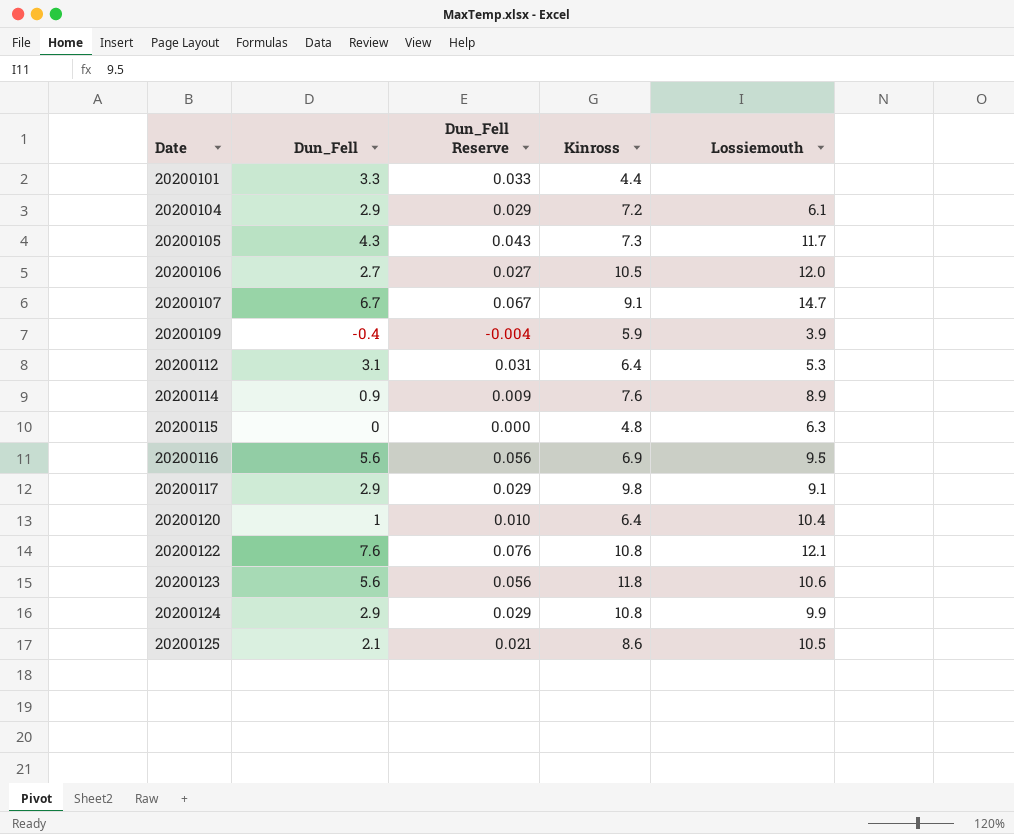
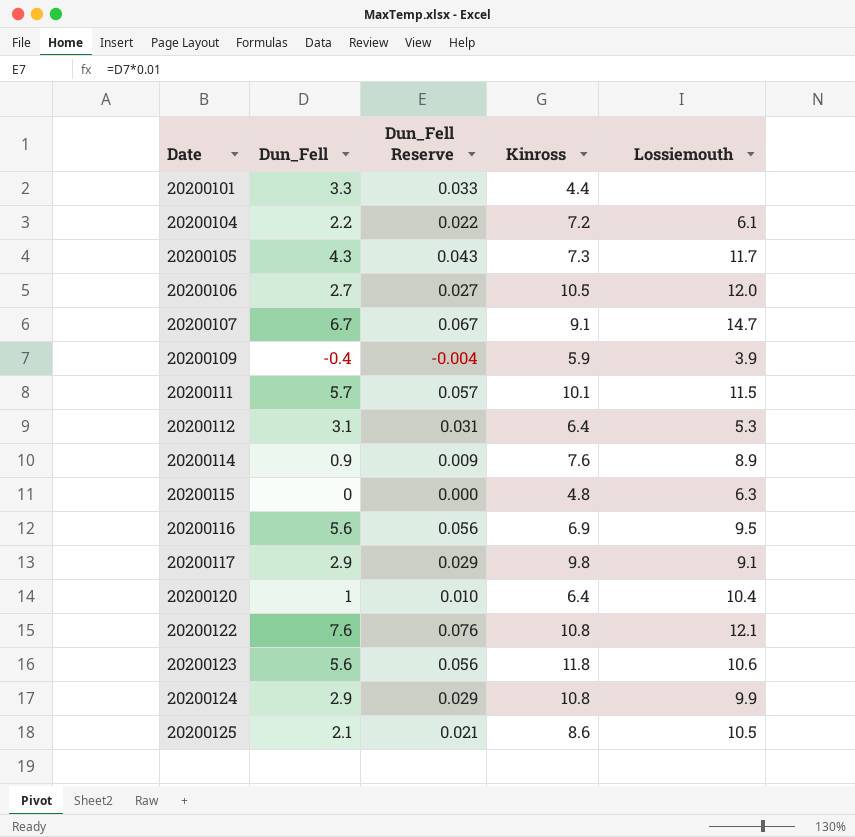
20200104 | Dun_Fell: 2.9 -> 2.2
20200104 | Dun_Fell Reserve: 0.029 -> 0.022
row 20200111: none -> 5.7 | 0.057 | 10.1 | 11.5

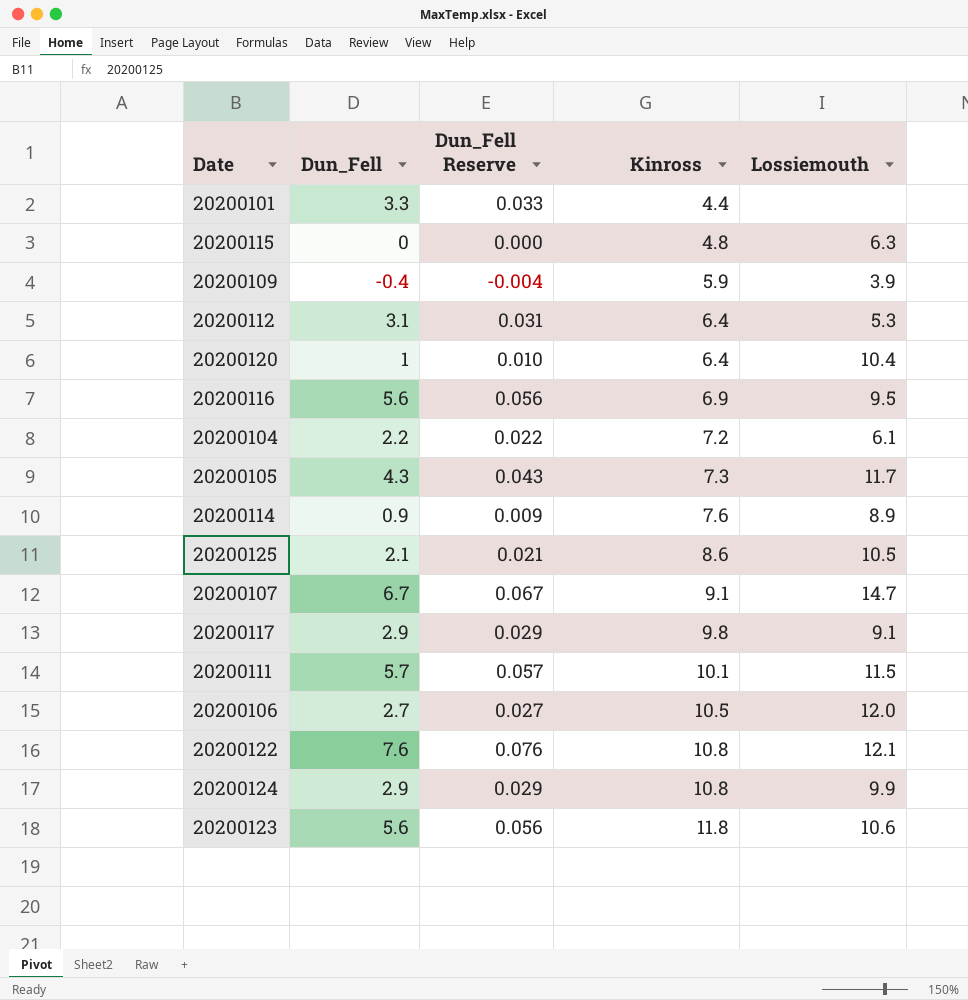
row order: Date ascending -> Kinross ascending

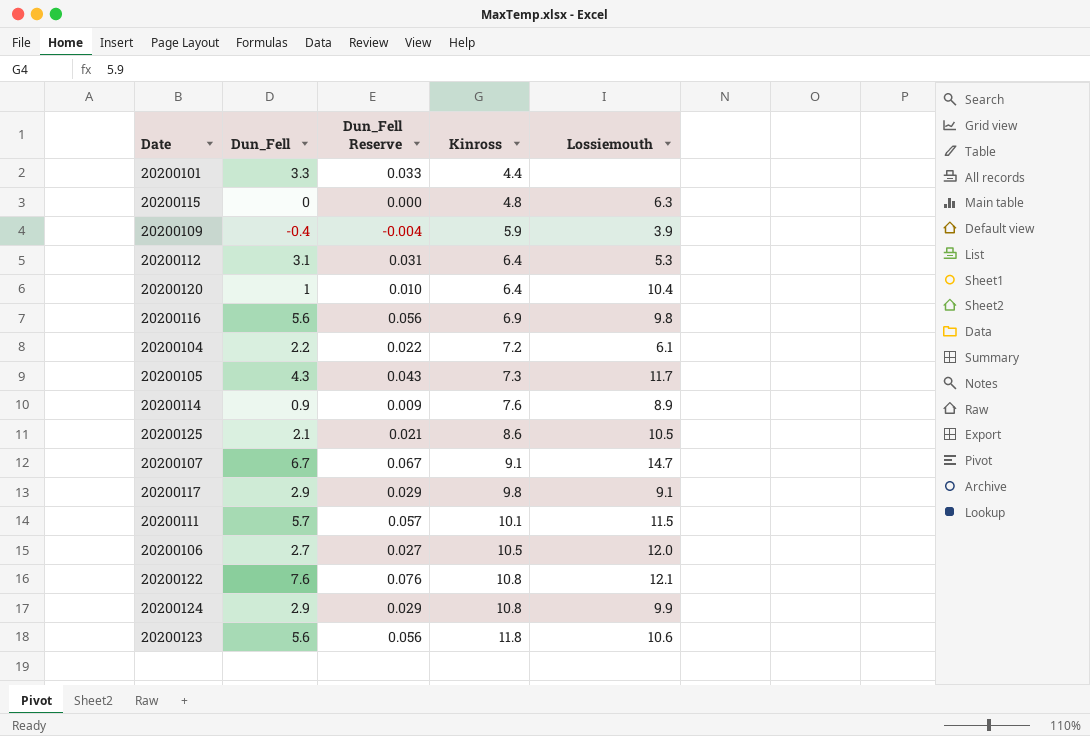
20200116 | Lossiemouth: 9.5 -> 9.8

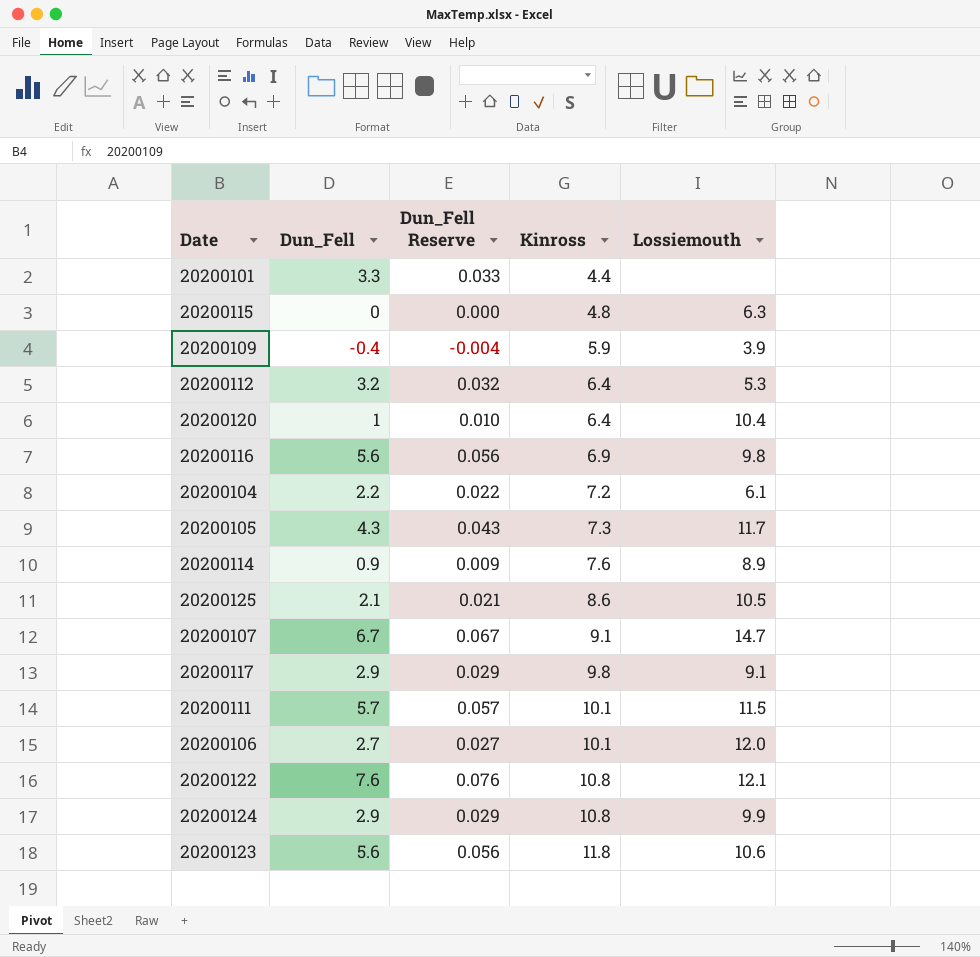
20200112 | Dun_Fell: 3.1 -> 3.2
20200112 | Dun_Fell Reserve: 0.031 -> 0.032
20200106 | Kinross: 10.5 -> 10.1

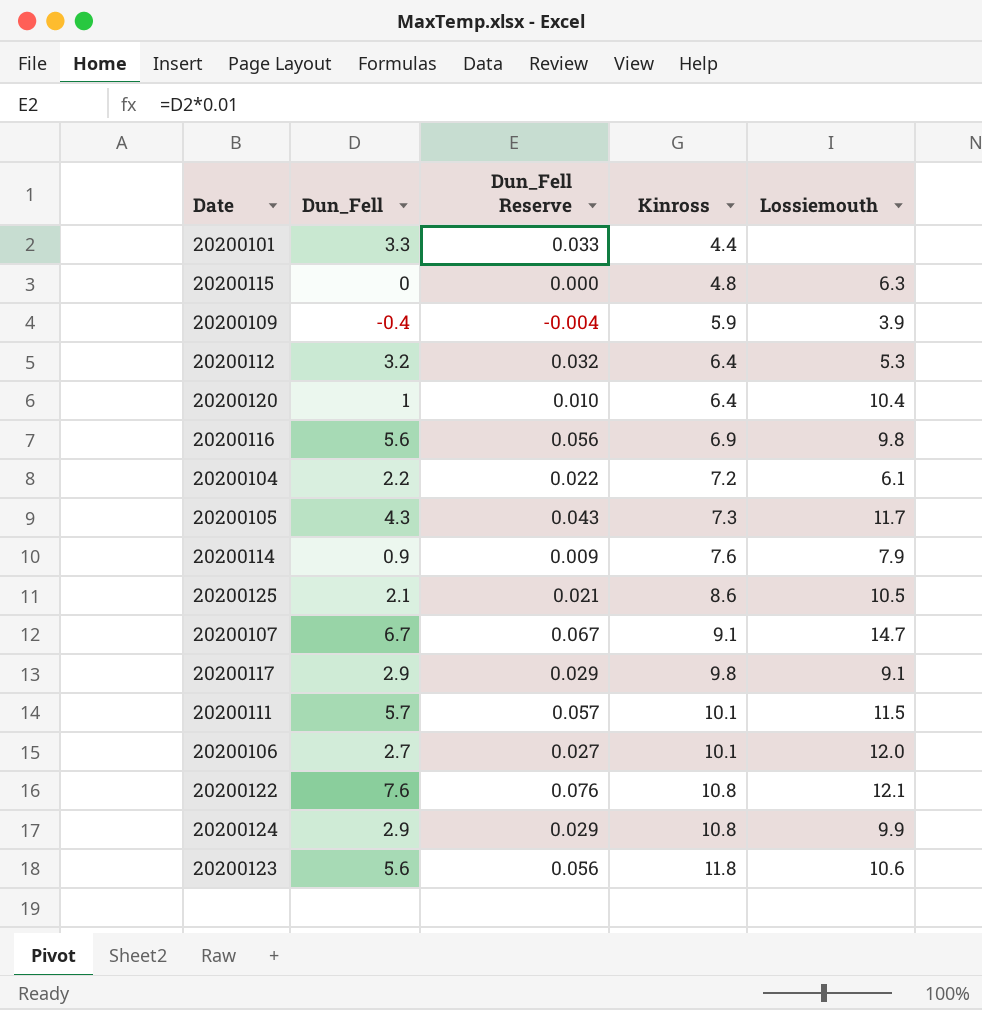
20200114 | Lossiemouth: 8.9 -> 7.9

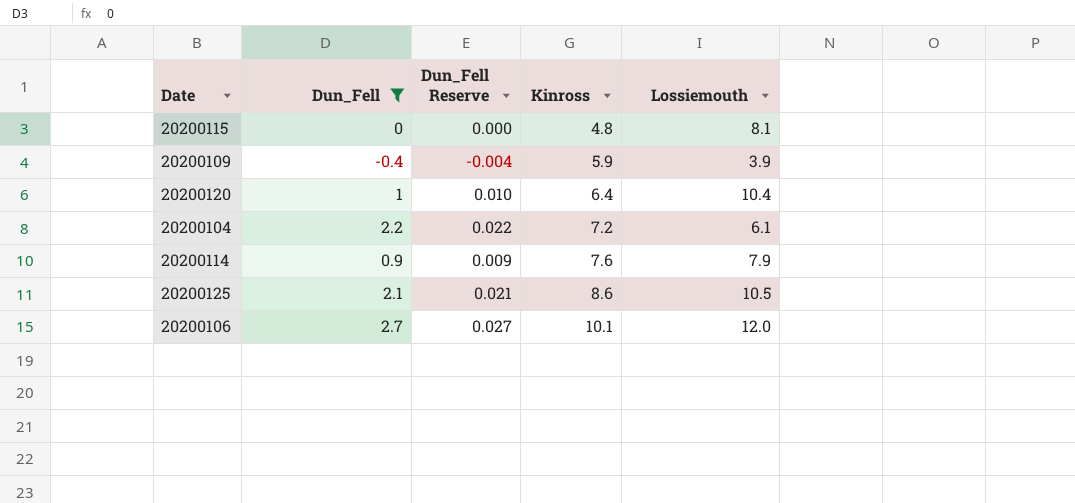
filter: none -> Dun_Fell <= 2.7
20200115 | Lossiemouth: 6.3 -> 8.1

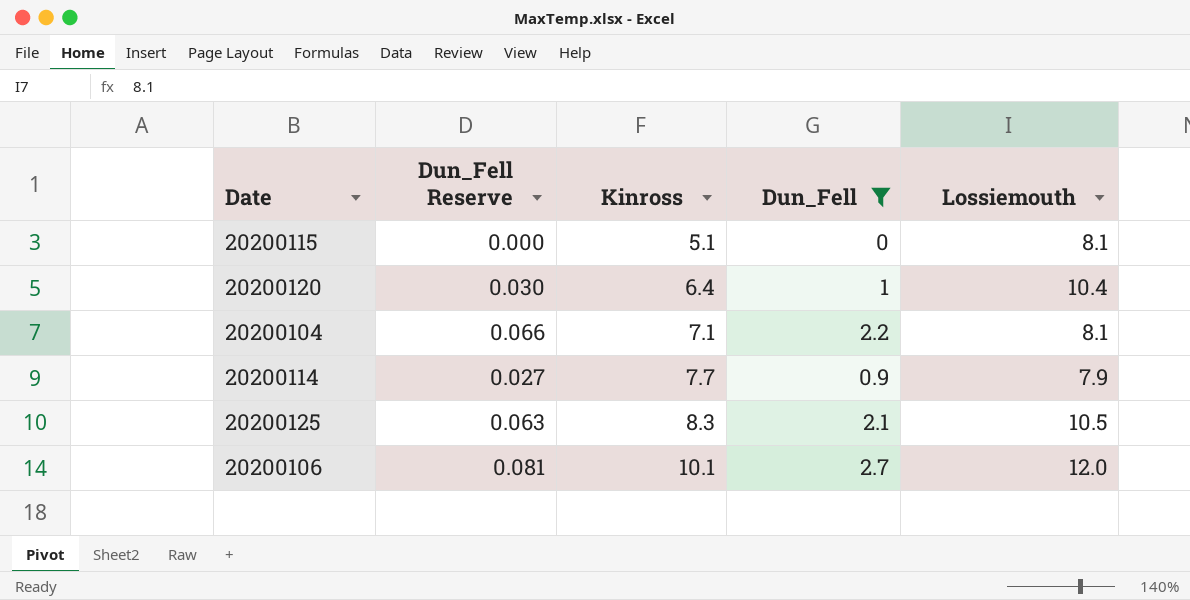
column Dun_Fell Reserve | formula: [Dun_Fell] * 0.01 -> [Dun_Fell] * 0.03
column Dun_Fell | position: 2 -> 4
row 20200109: -0.4 | -0.004 | 5.9 | 3.9 -> none
20200115 | Kinross: 4.8 -> 5.1
20200104 | Kinross: 7.2 -> 7.1
20200104 | Lossiemouth: 6.1 -> 8.1
20200114 | Kinross: 7.6 -> 7.7
20200125 | Kinross: 8.6 -> 8.3

